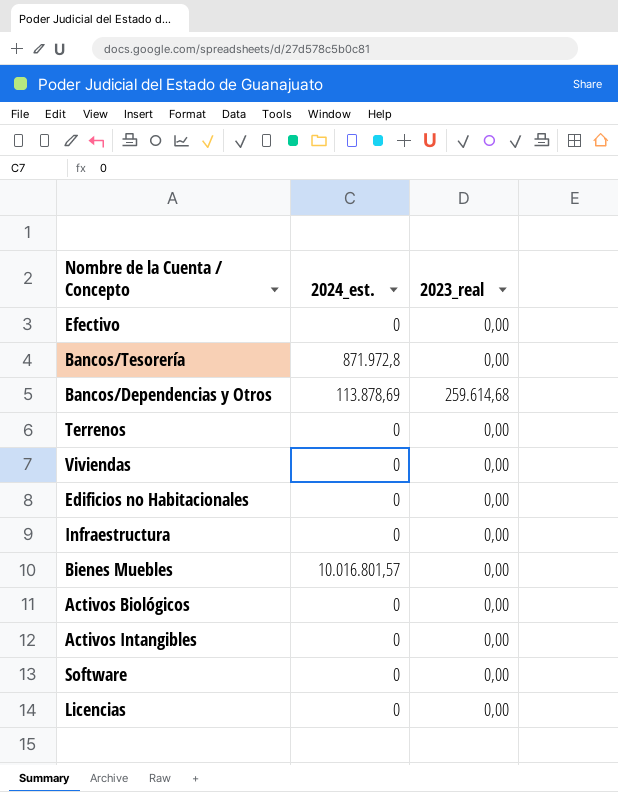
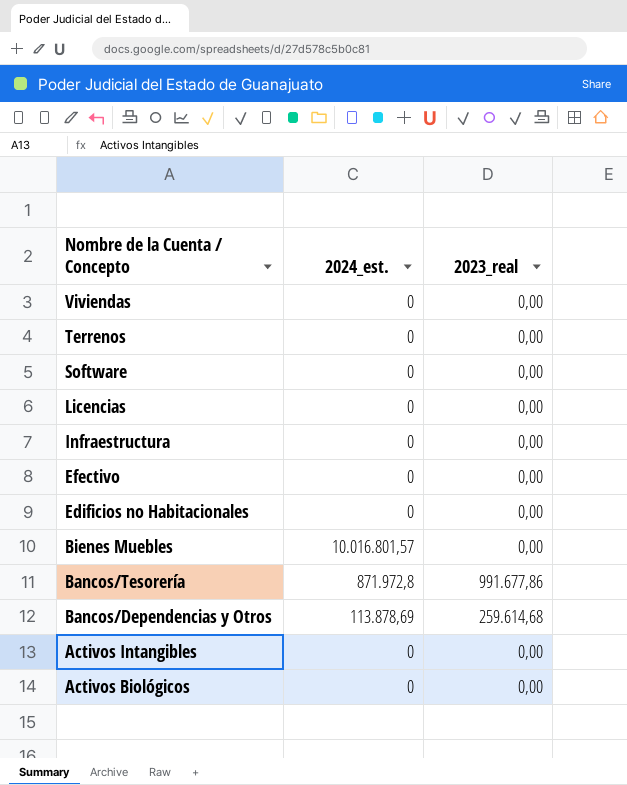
row order: none -> Nombre de la Cuenta / Concepto descending
Bancos/Tesorería | 2023_real: 0,00 -> 991.677,86

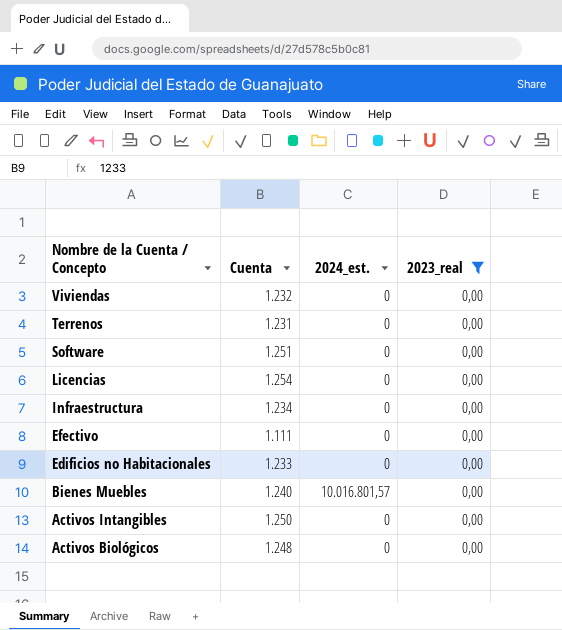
filter: none -> 2023_real = 0,00
column Cuenta | position: none -> 2

